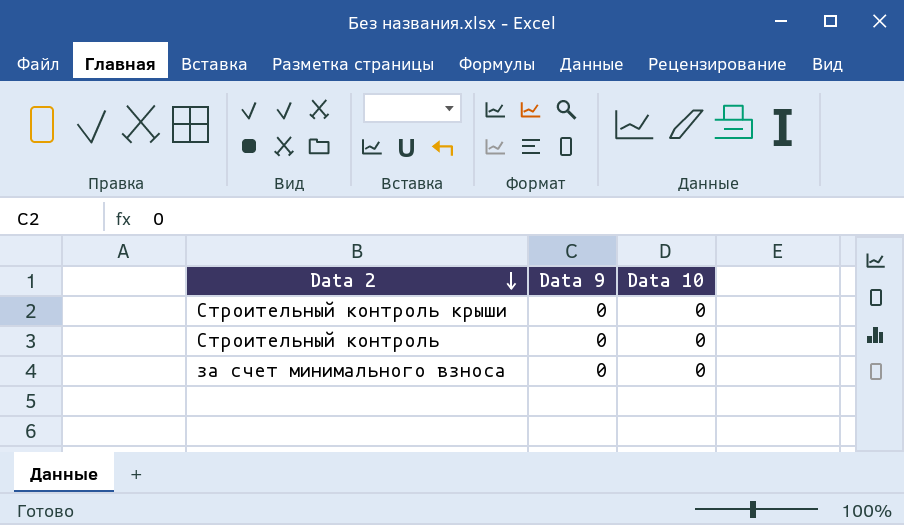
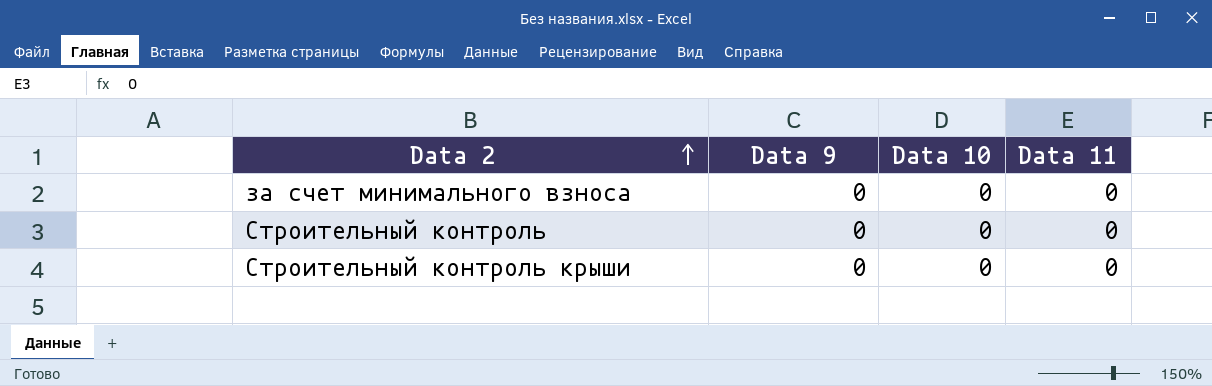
row order: Data 2 descending -> Data 2 ascending
column Data 11 | position: none -> 4

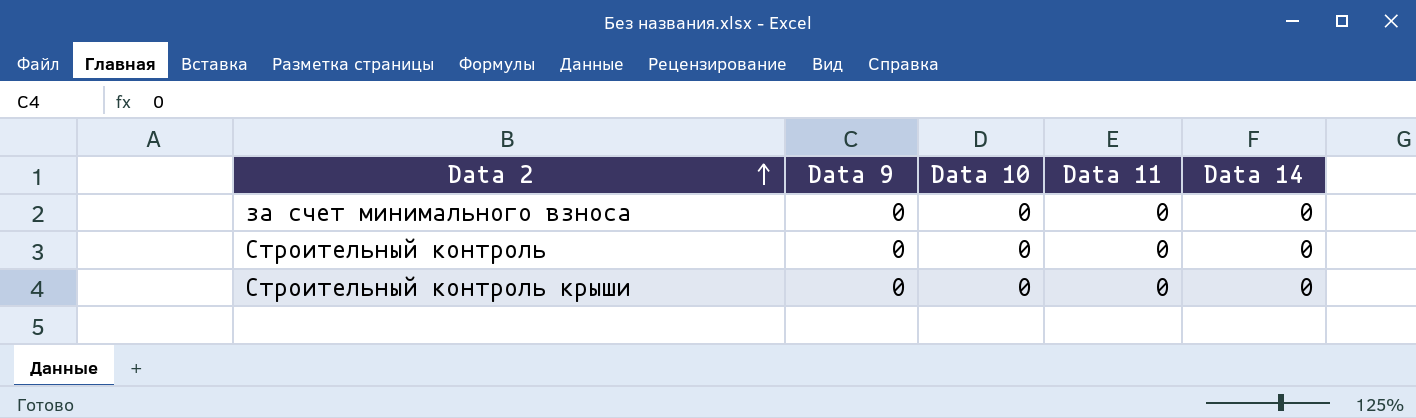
column Data 14 | position: none -> 5

